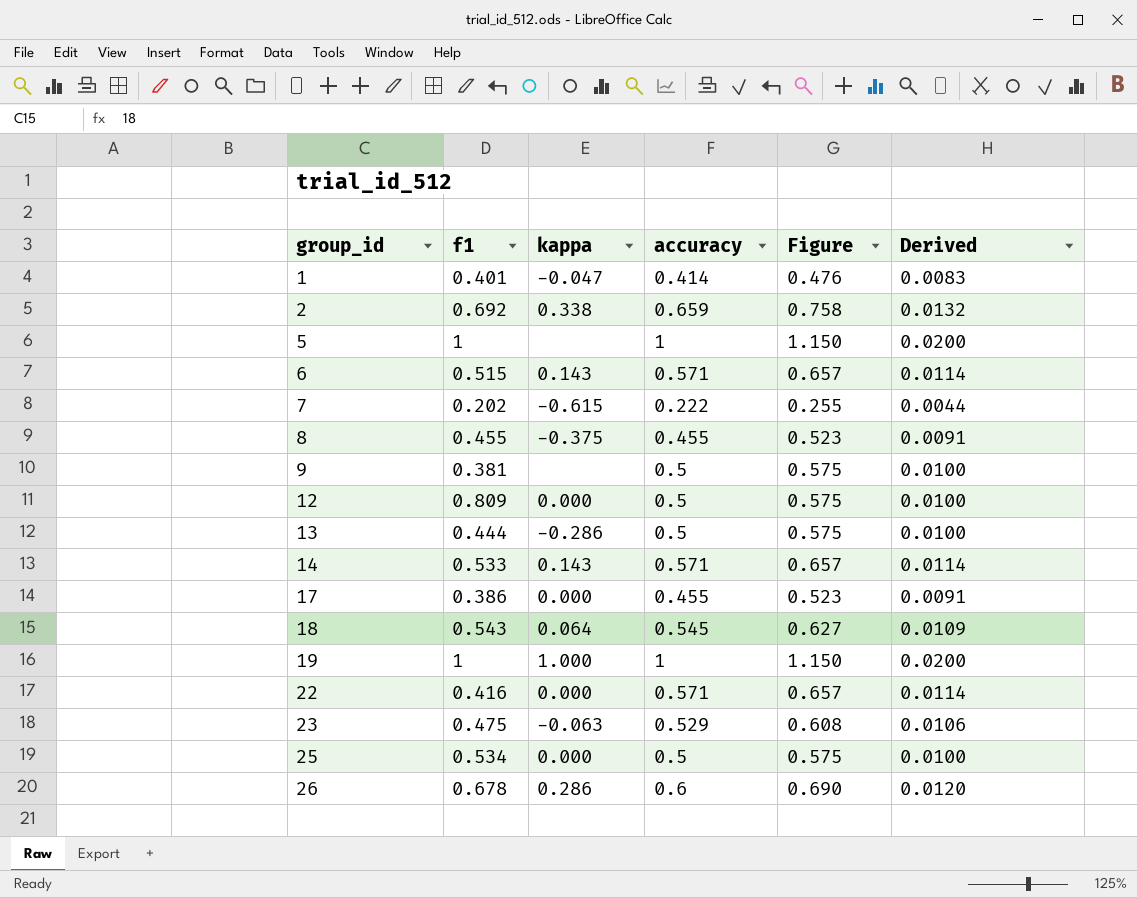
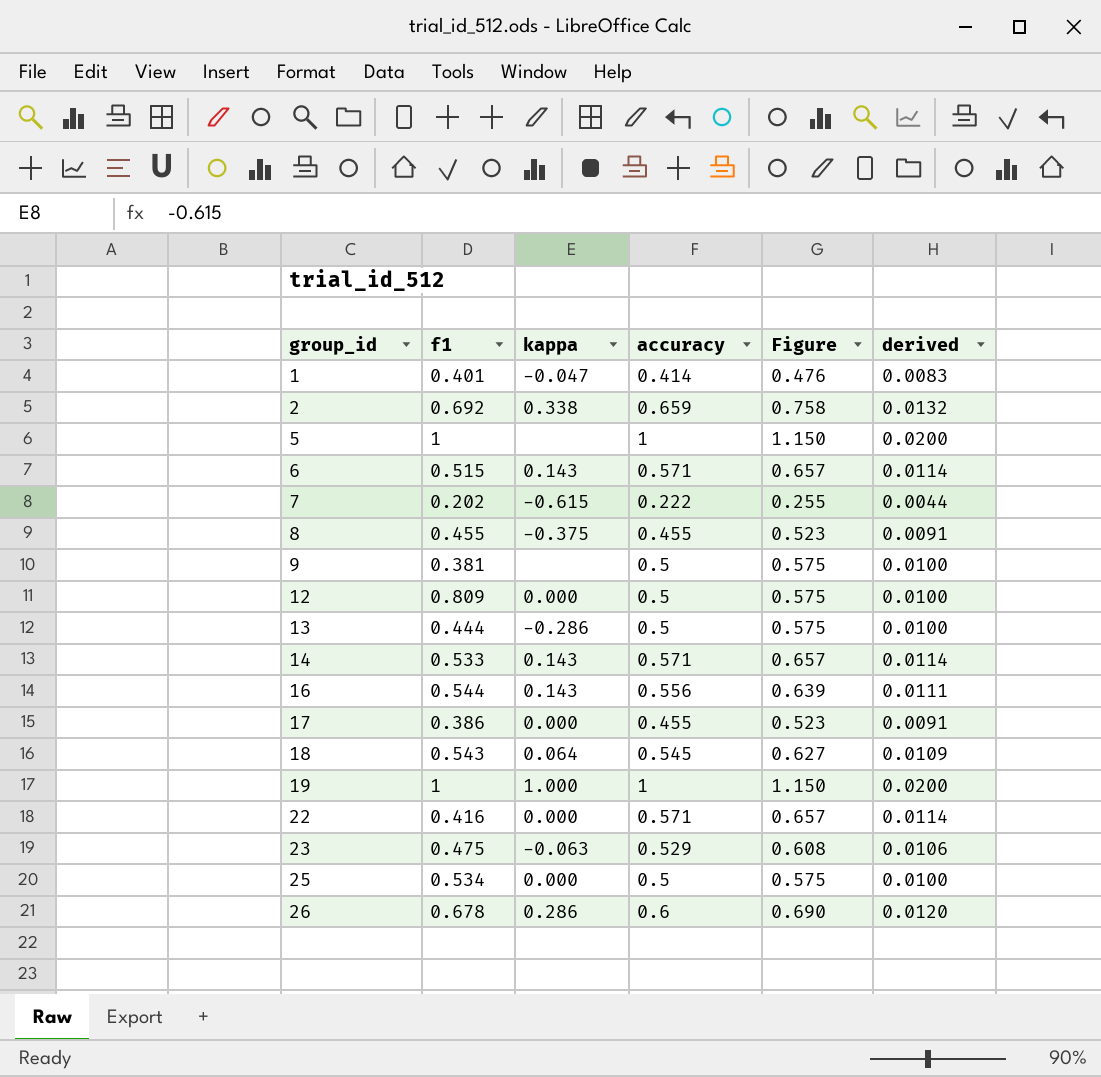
column name: Derived -> derived
row 16: none -> 0.544 | 0.143 | 0.556 | 0.639 | 0.0111

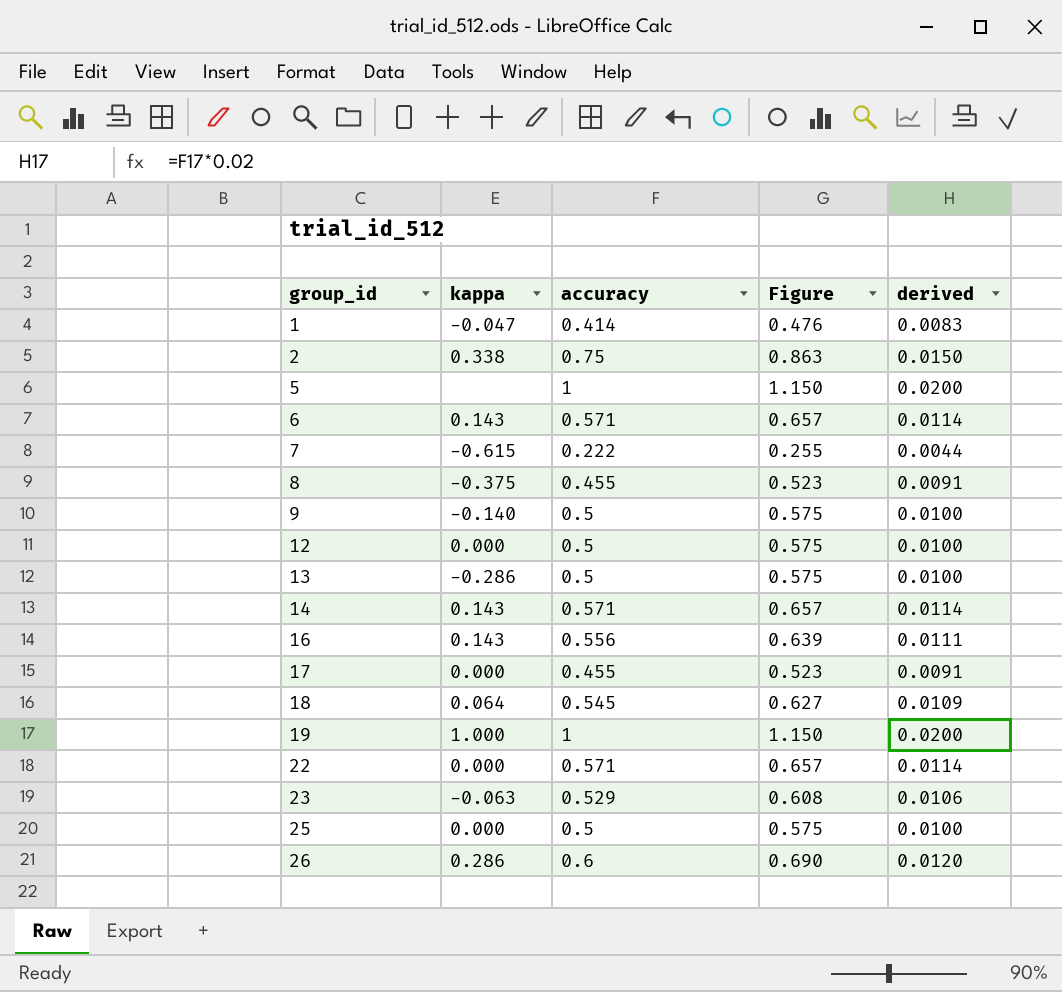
column f1 | position: 2 -> none
2 | accuracy: 0.659 -> 0.75
2 | Figure: 0.758 -> 0.863
2 | derived: 0.0132 -> 0.0150
9 | kappa: none -> -0.140

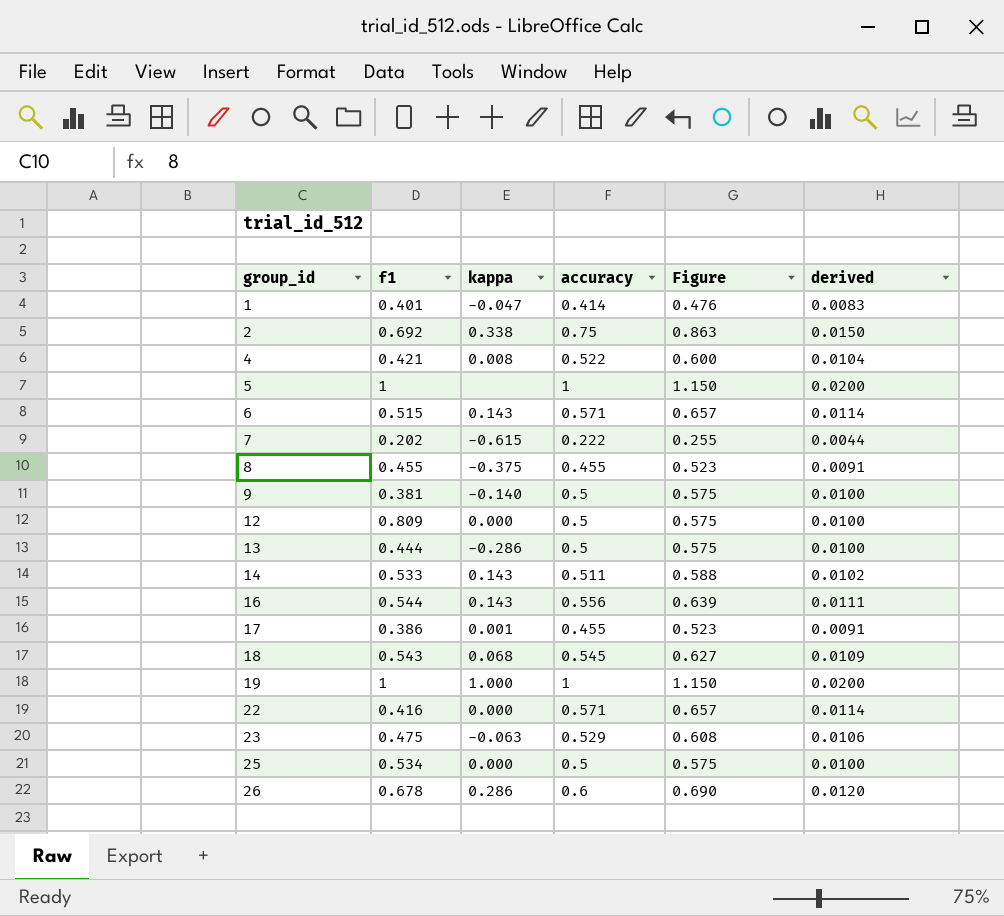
column f1 | position: none -> 2
row 4: none -> 0.421 | 0.008 | 0.522 | 0.600 | 0.0104
14 | accuracy: 0.571 -> 0.511
14 | Figure: 0.657 -> 0.588
14 | derived: 0.0114 -> 0.0102
17 | kappa: 0.000 -> 0.001
18 | kappa: 0.064 -> 0.068

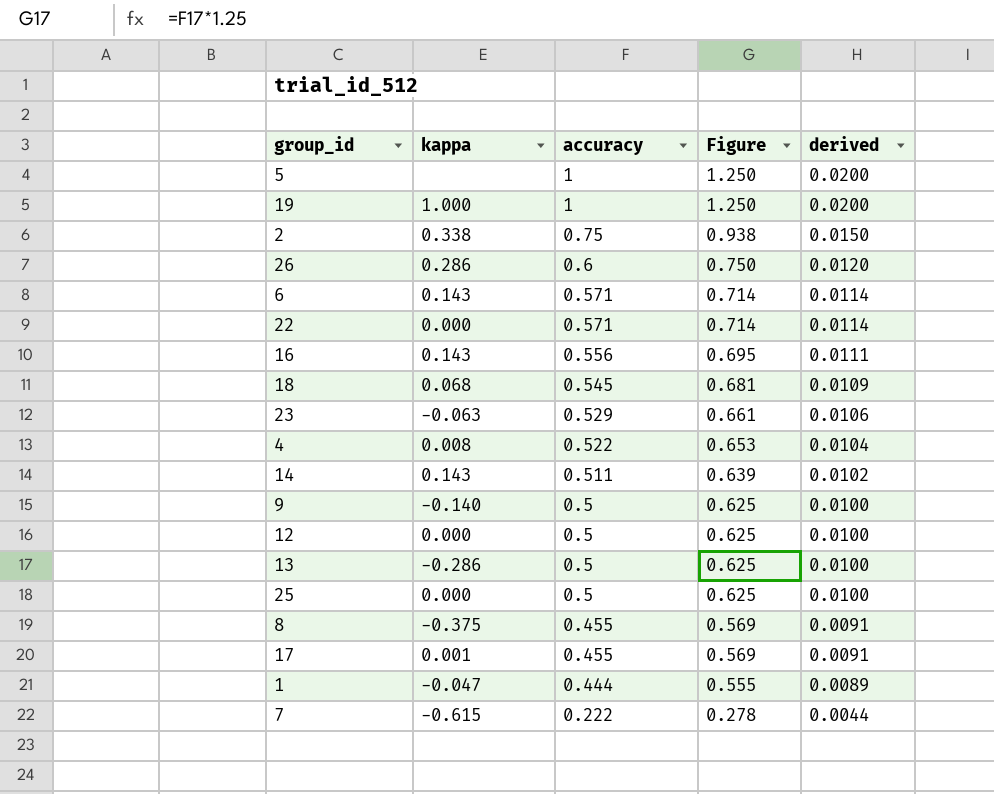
row order: group_id ascending -> accuracy descending
column f1 | position: 2 -> none
column Figure | formula: [accuracy] * 1.15 -> [accuracy] * 1.25
1 | accuracy: 0.414 -> 0.444
1 | derived: 0.0083 -> 0.0089

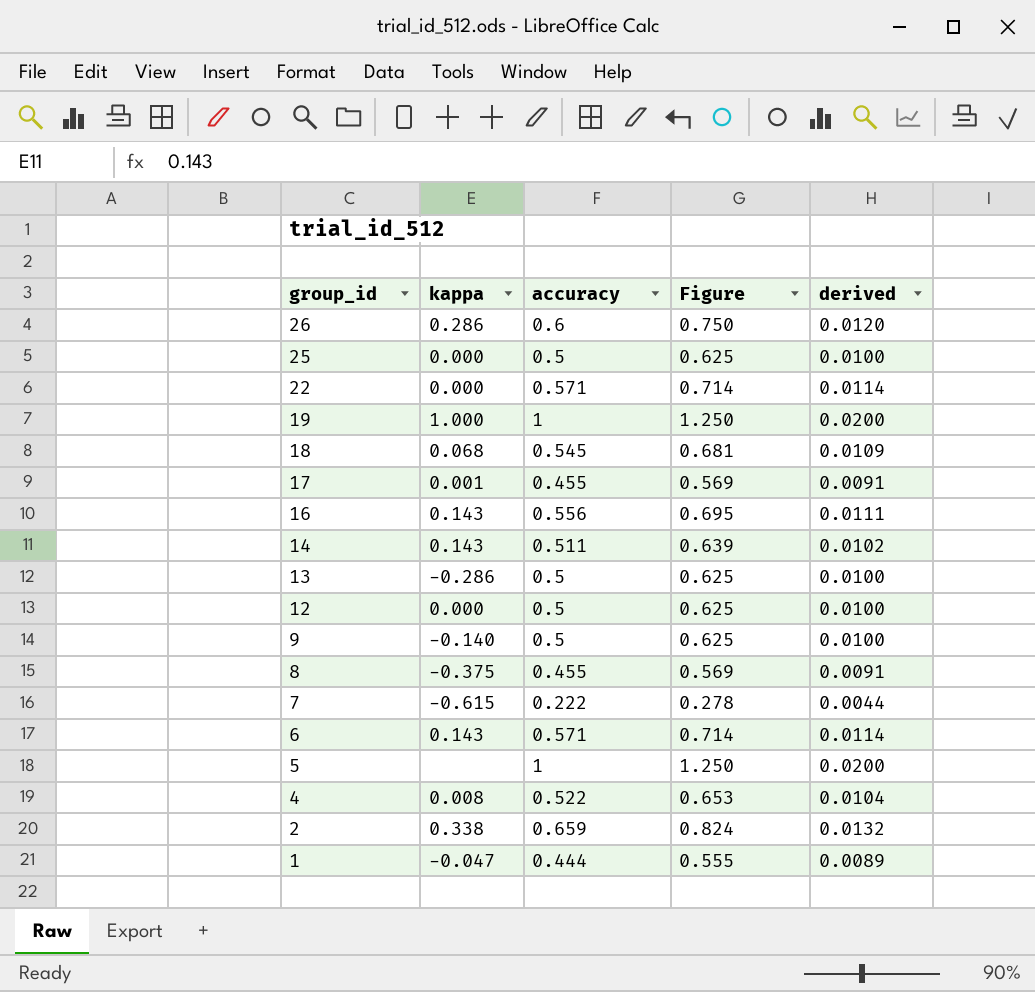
row order: accuracy descending -> group_id descending
row 23: -0.063 | 0.529 | 0.661 | 0.0106 -> none
2 | accuracy: 0.75 -> 0.659
2 | Figure: 0.938 -> 0.824
2 | derived: 0.0150 -> 0.0132

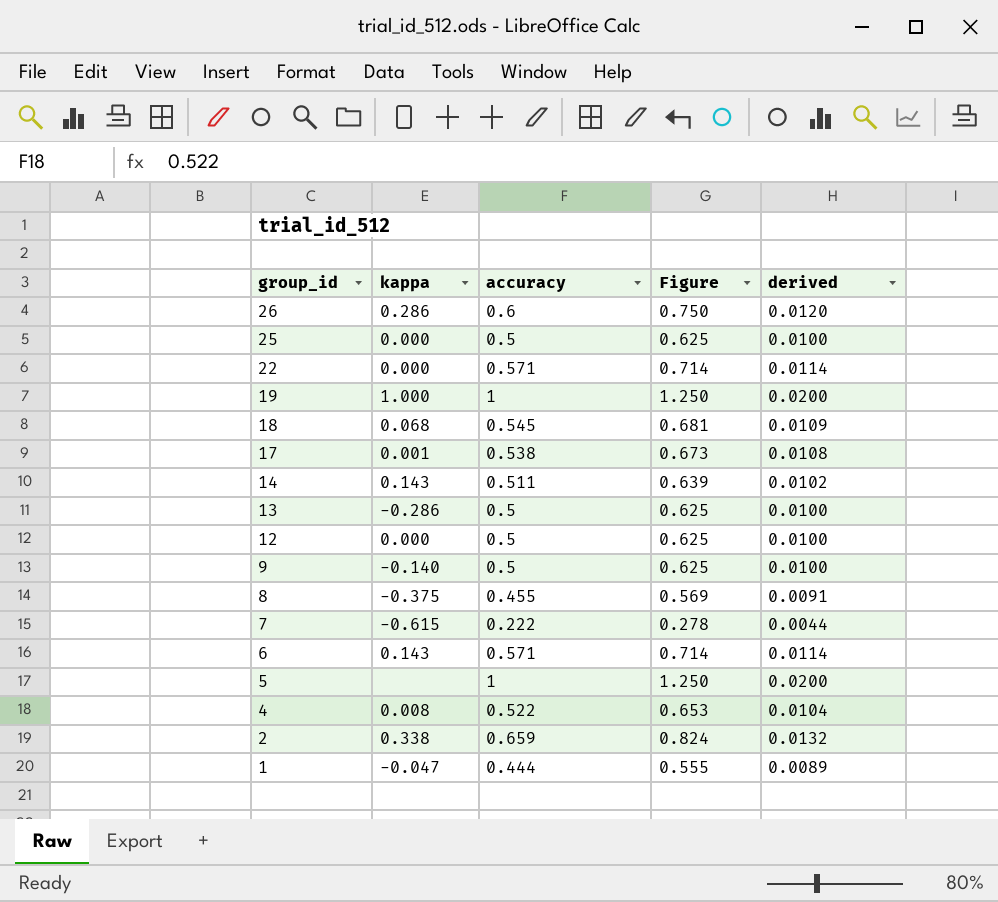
row 16: 0.143 | 0.556 | 0.695 | 0.0111 -> none
17 | accuracy: 0.455 -> 0.538
17 | Figure: 0.569 -> 0.673
17 | derived: 0.0091 -> 0.0108

